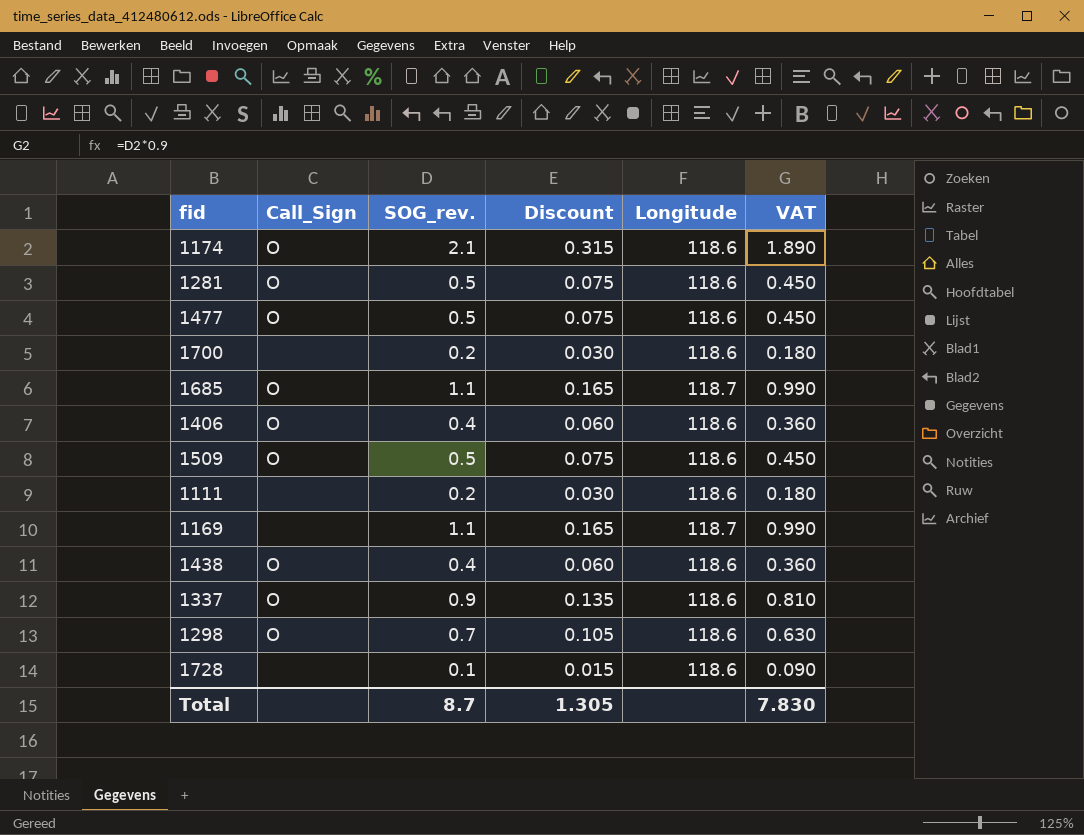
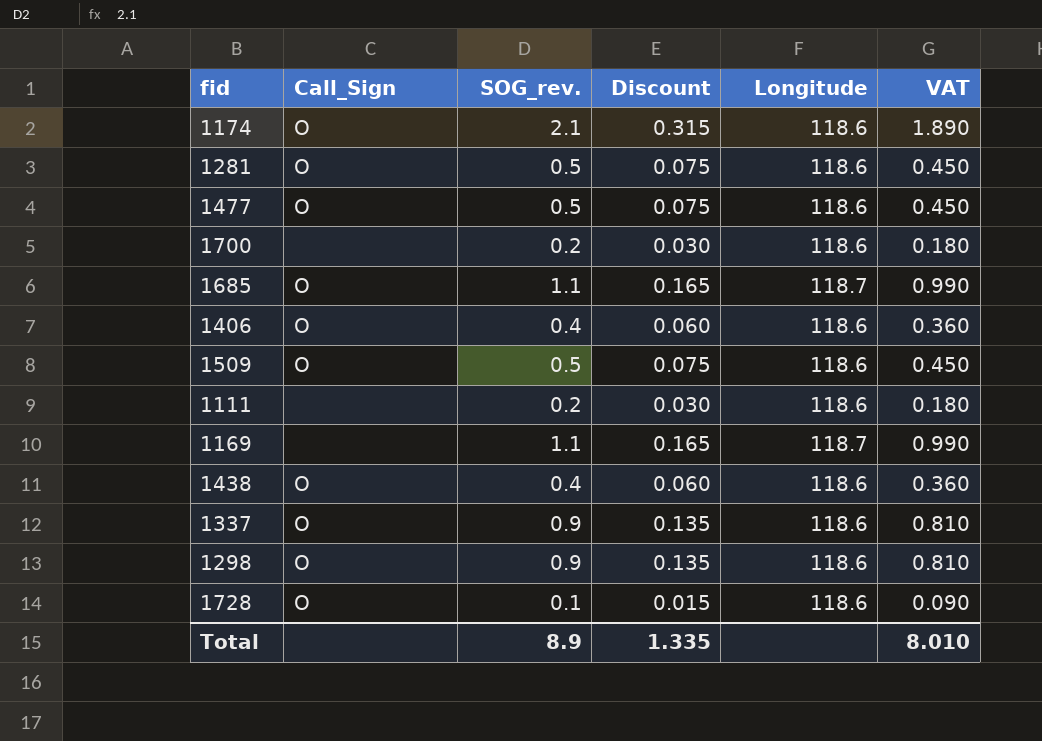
1298 | SOG_rev.: 0.7 -> 0.9
1298 | Discount: 0.105 -> 0.135
1298 | VAT: 0.630 -> 0.810
1728 | Call_Sign: none -> O
Total | SOG_rev.: 8.7 -> 8.9
Total | Discount: 1.305 -> 1.335
Total | VAT: 7.830 -> 8.010

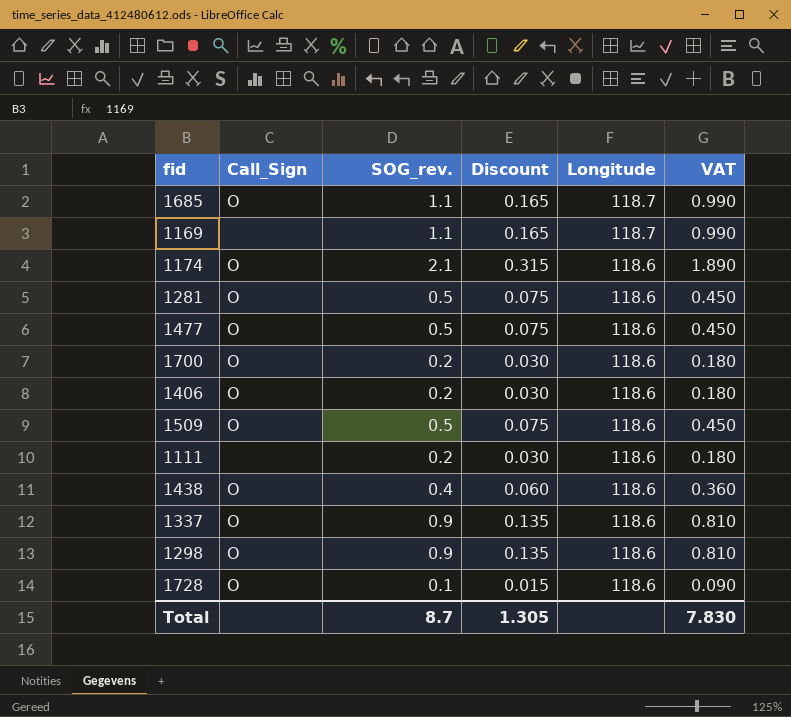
row order: none -> Longitude descending
1700 | Call_Sign: none -> O
1406 | SOG_rev.: 0.4 -> 0.2
1406 | Discount: 0.060 -> 0.030
1406 | VAT: 0.360 -> 0.180
Total | SOG_rev.: 8.9 -> 8.7
Total | Discount: 1.335 -> 1.305
Total | VAT: 8.010 -> 7.830

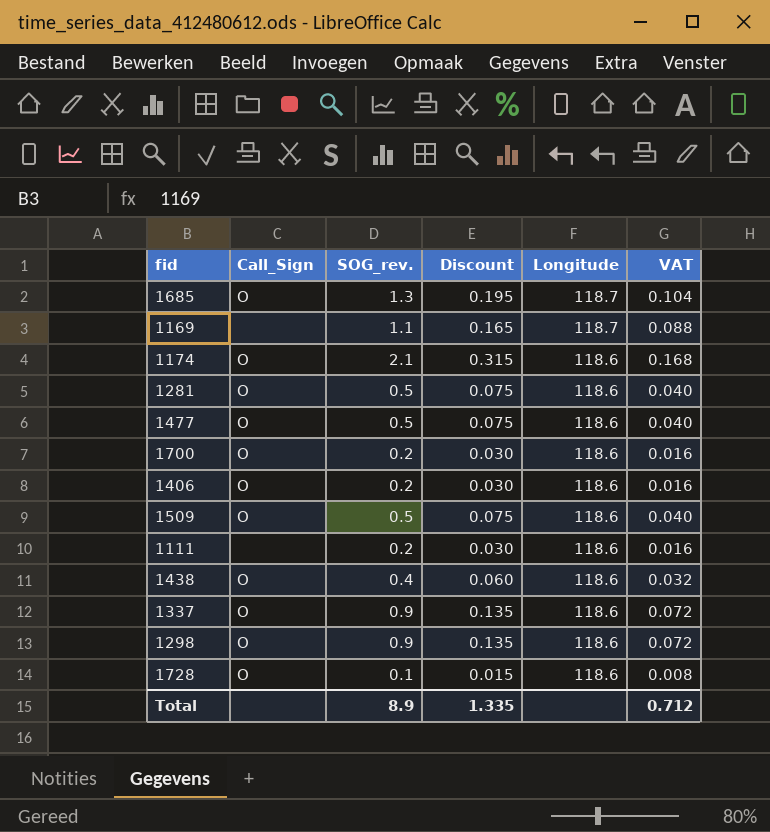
column VAT | formula: [SOG_rev.] * 0.9 -> [SOG_rev.] * 0.08
1685 | SOG_rev.: 1.1 -> 1.3
1685 | Discount: 0.165 -> 0.195
Total | SOG_rev.: 8.7 -> 8.9
Total | Discount: 1.305 -> 1.335
Total | VAT: 7.830 -> 0.712

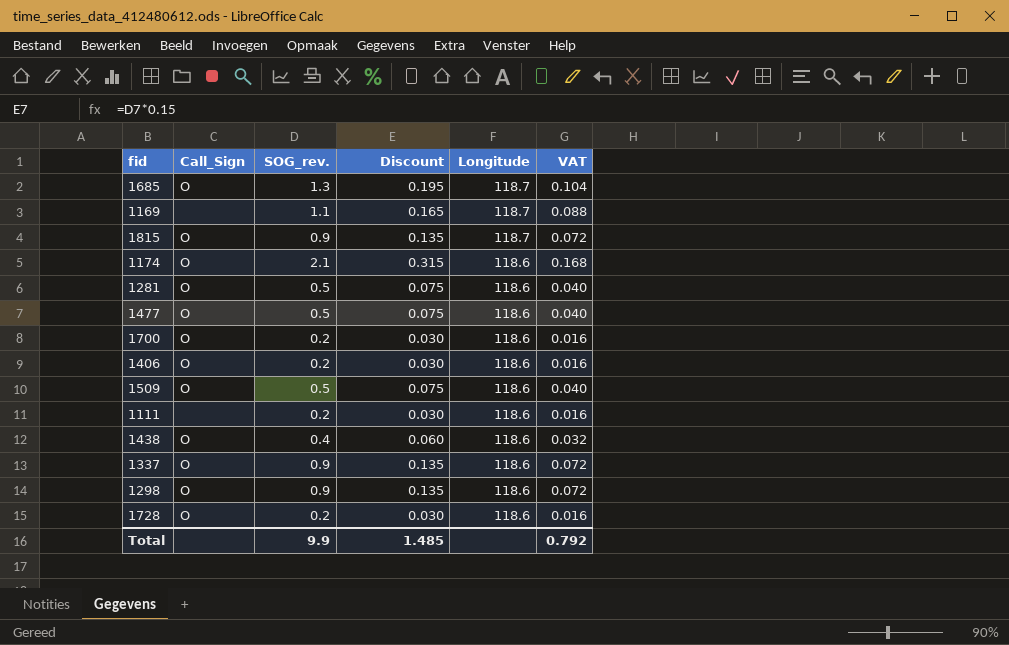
row 1815: none -> O | 0.9 | 0.135 | 118.7 | 0.072
1728 | SOG_rev.: 0.1 -> 0.2
1728 | Discount: 0.015 -> 0.030
1728 | VAT: 0.008 -> 0.016
Total | SOG_rev.: 8.9 -> 9.9
Total | Discount: 1.335 -> 1.485
Total | VAT: 0.712 -> 0.792

